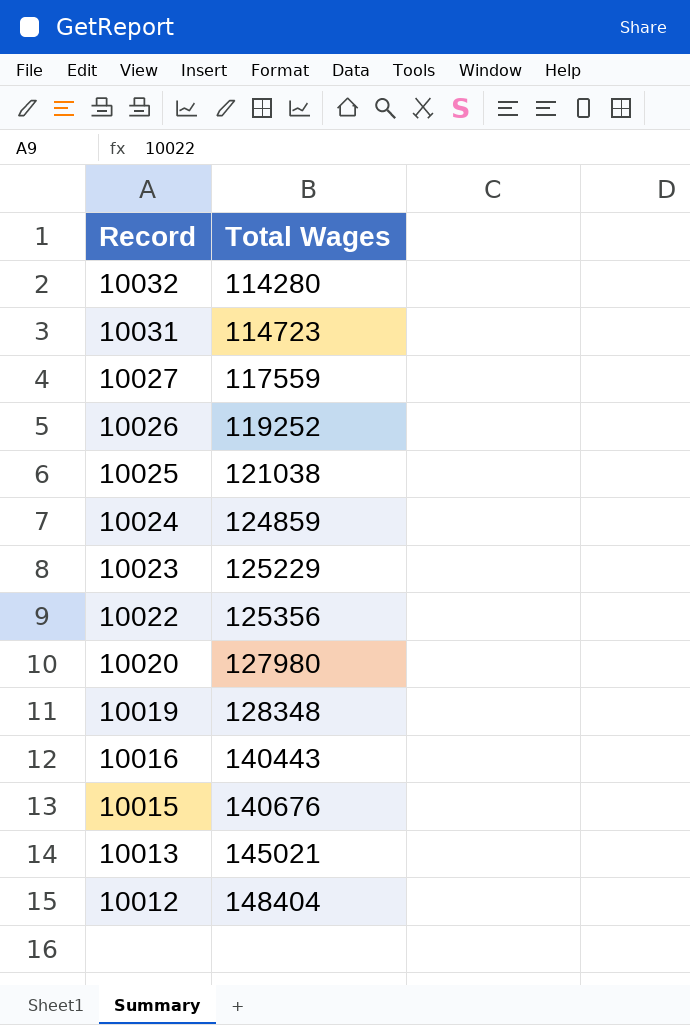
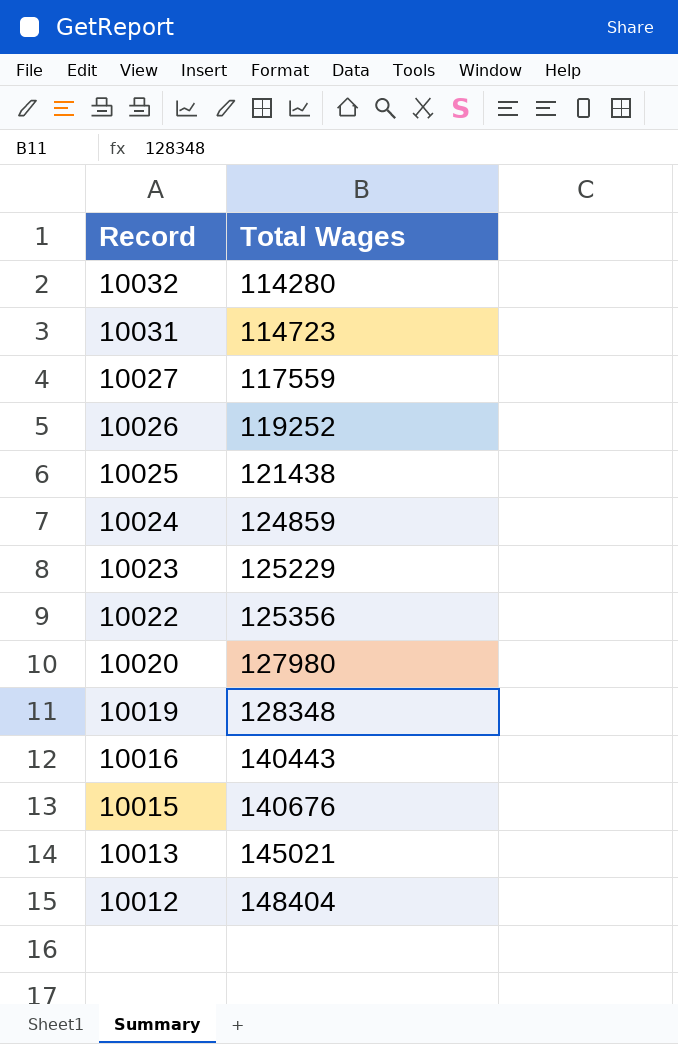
10025 | Total Wages: 121038 -> 121438

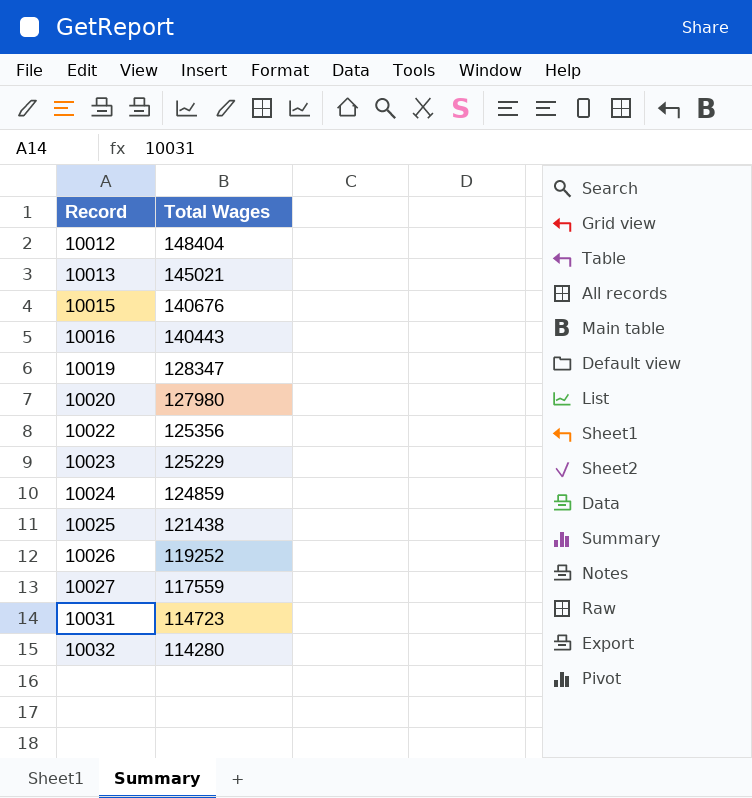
row order: Record descending -> Record ascending
10019 | Total Wages: 128348 -> 128347

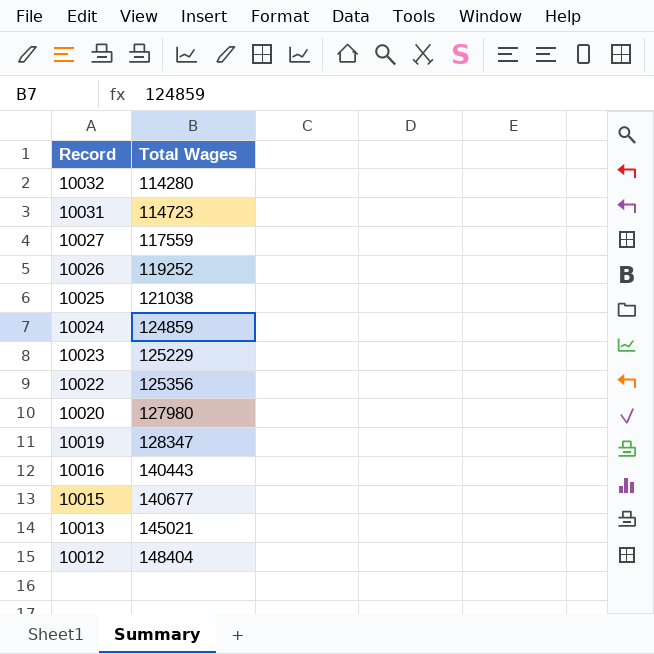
row order: Record ascending -> Record descending
10025 | Total Wages: 121438 -> 121038
10015 | Total Wages: 140676 -> 140677

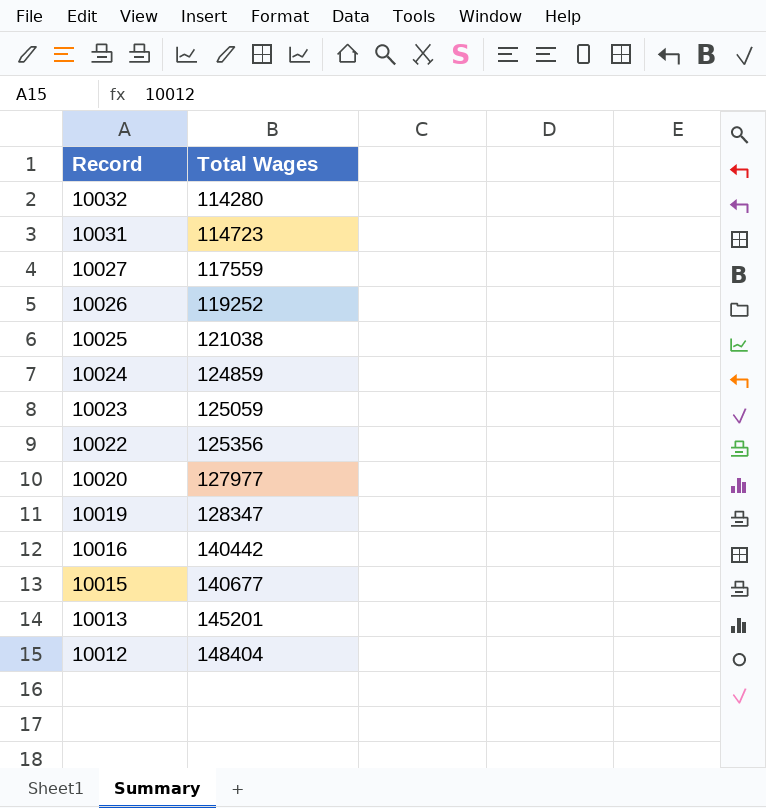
10023 | Total Wages: 125229 -> 125059
10020 | Total Wages: 127980 -> 127977
10016 | Total Wages: 140443 -> 140442
10013 | Total Wages: 145021 -> 145201

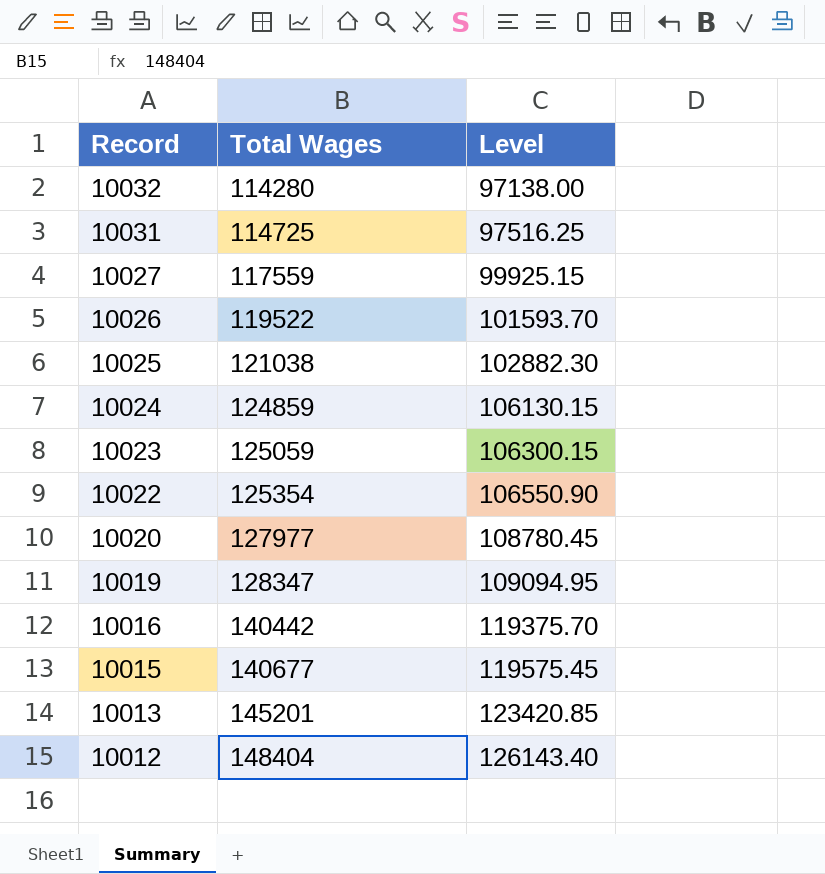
column Level | formula: none -> [Total Wages] * 0.85
10031 | Total Wages: 114723 -> 114725
10026 | Total Wages: 119252 -> 119522
10022 | Total Wages: 125356 -> 125354

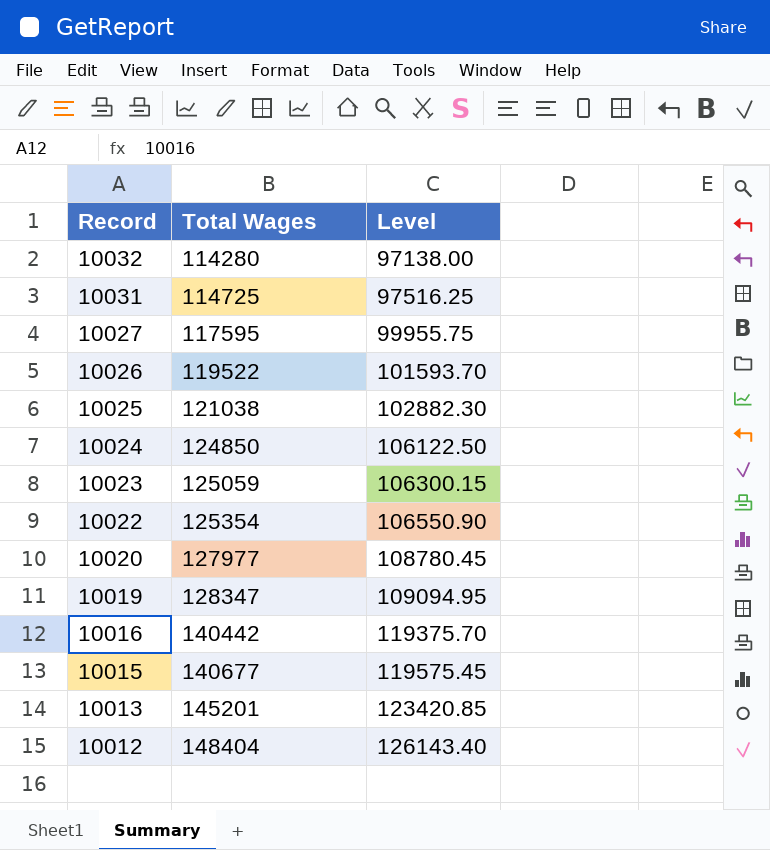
10027 | Total Wages: 117559 -> 117595
10027 | Level: 99925.15 -> 99955.75
10024 | Total Wages: 124859 -> 124850
10024 | Level: 106130.15 -> 106122.50

